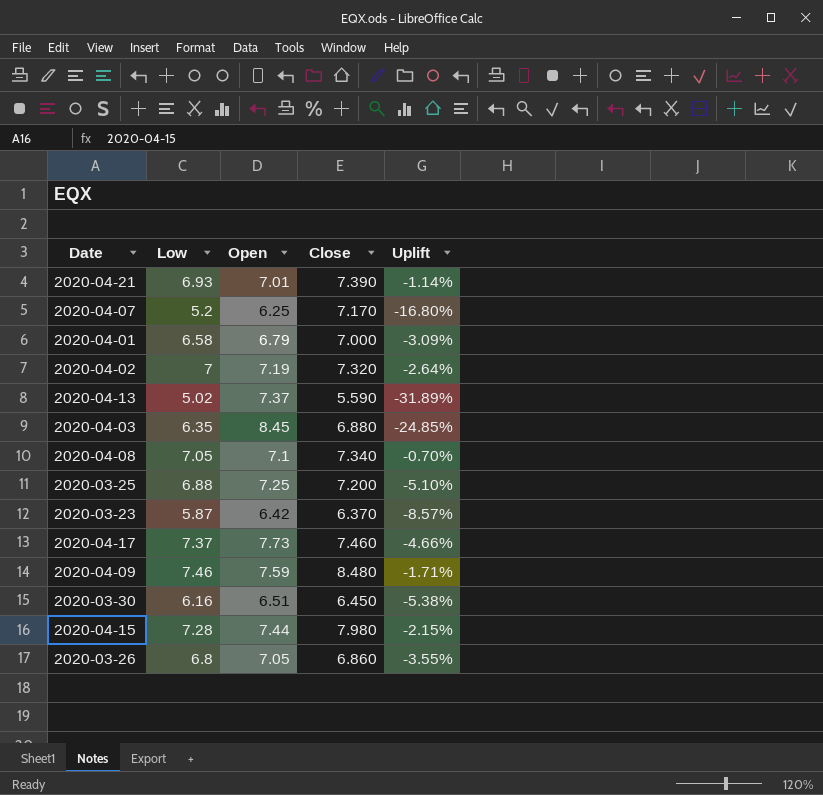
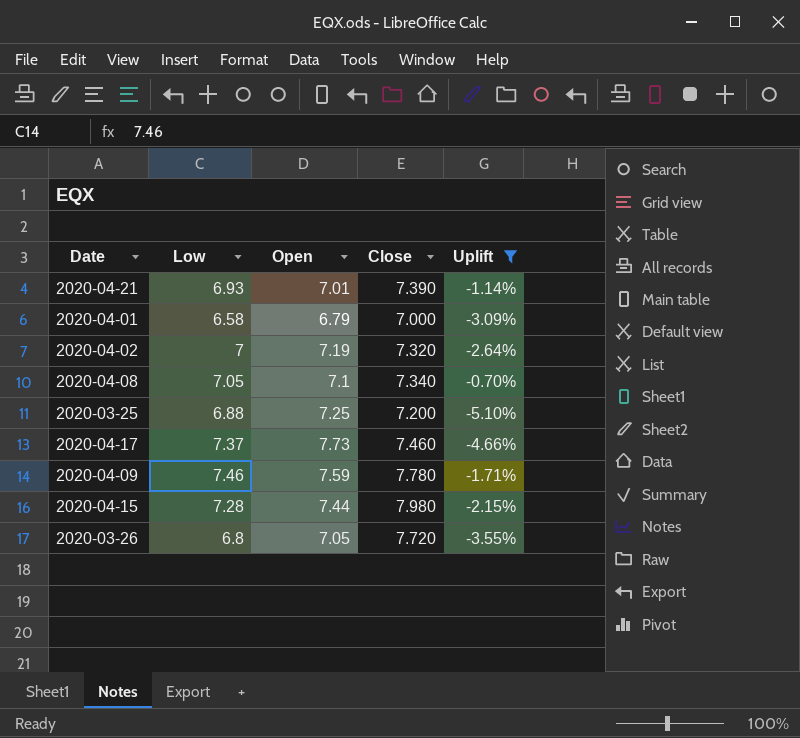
filter: none -> Uplift >= -5.10%
2020-04-09 | Close: 8.480 -> 7.780
2020-03-26 | Close: 6.860 -> 7.720

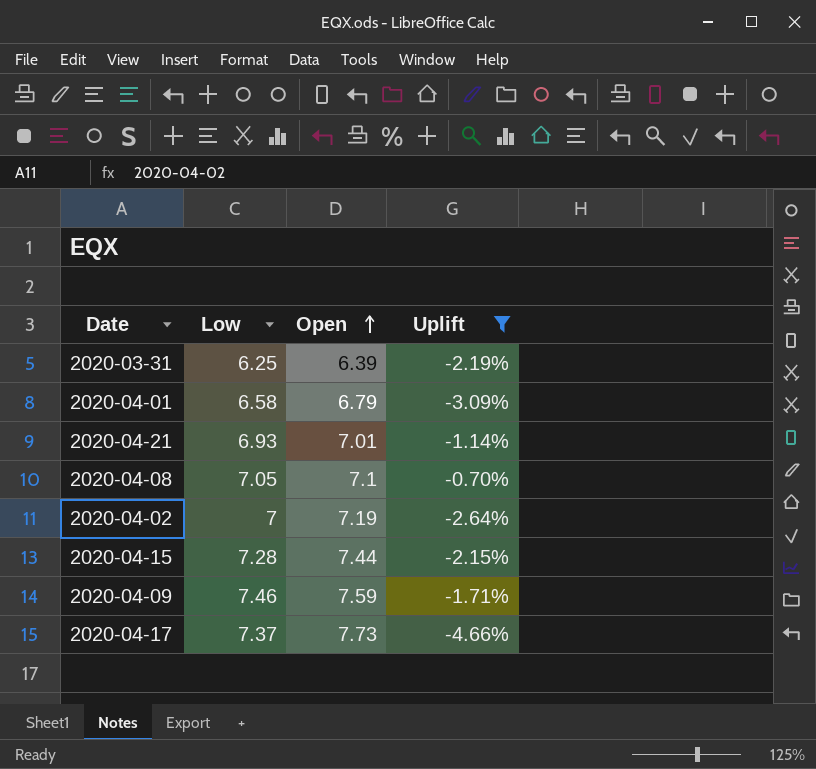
row order: none -> Open ascending
column Close | position: 4 -> none
row 2020-03-25: 6.88 | 7.25 | 7.200 | -5.10% -> none
row 2020-03-26: 6.8 | 7.05 | 7.720 | -3.55% -> none
row 2020-03-31: none -> 6.25 | 6.39 | -2.19%

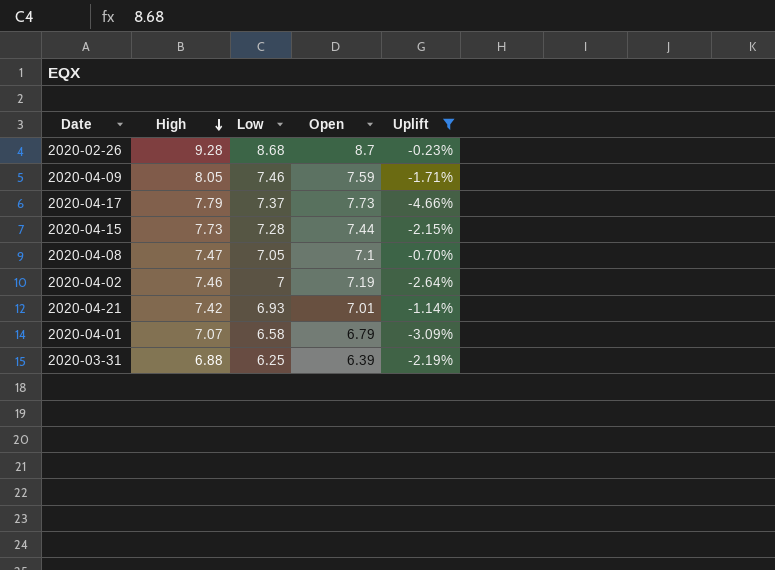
row order: Open ascending -> High descending
column High | position: none -> 2
row 2020-02-26: none -> 9.28 | 8.68 | 8.7 | -0.23%

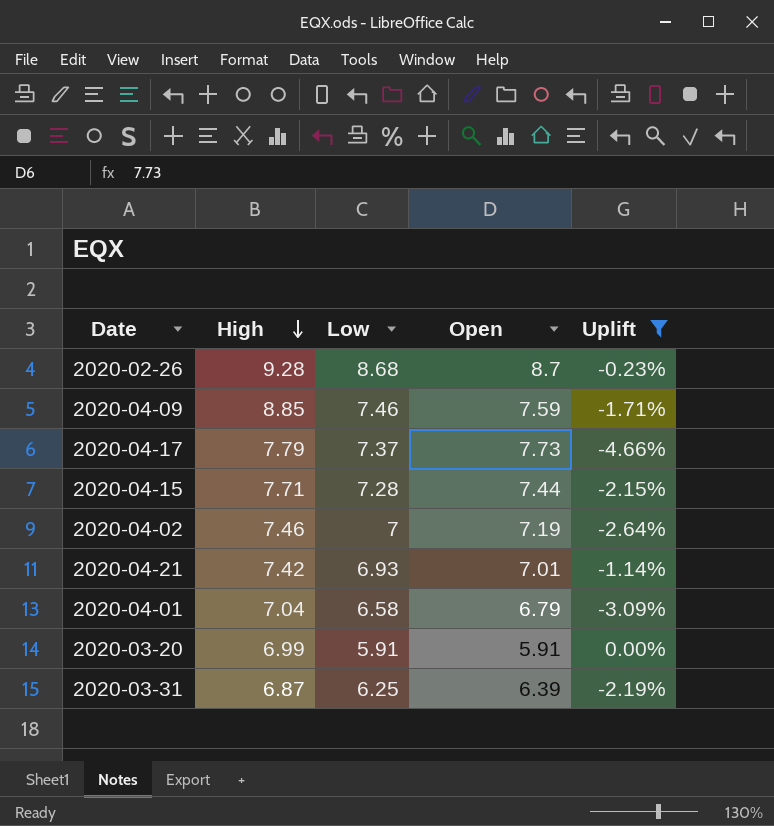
row 2020-04-08: 7.47 | 7.05 | 7.1 | -0.70% -> none
2020-04-09 | High: 8.05 -> 8.85
2020-04-15 | High: 7.73 -> 7.71
2020-04-01 | High: 7.07 -> 7.04
row 2020-03-20: none -> 6.99 | 5.91 | 5.91 | 0.00%
2020-03-31 | High: 6.88 -> 6.87

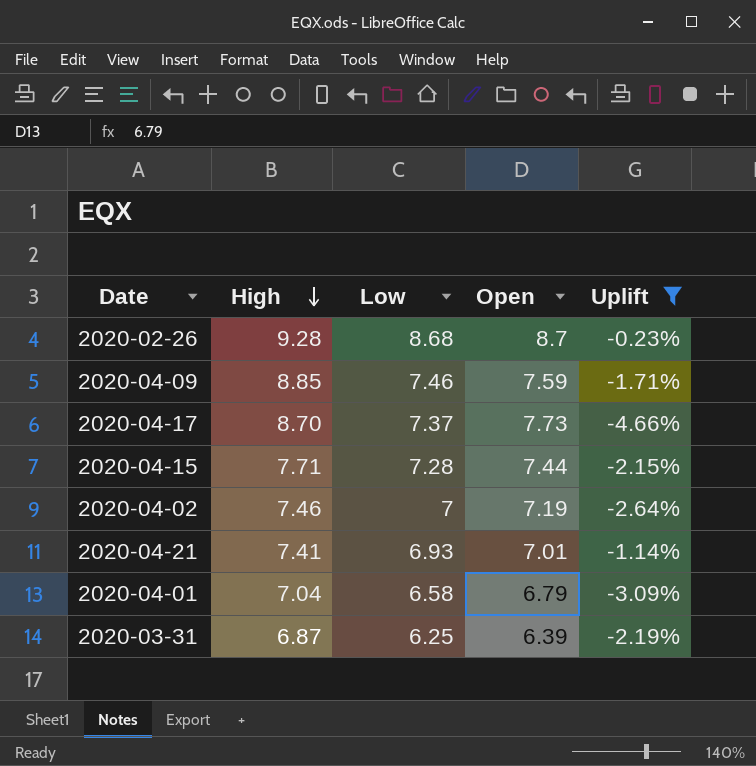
row 2020-03-20: 6.99 | 5.91 | 5.91 | 0.00% -> none
2020-04-17 | High: 7.79 -> 8.70
2020-04-21 | High: 7.42 -> 7.41

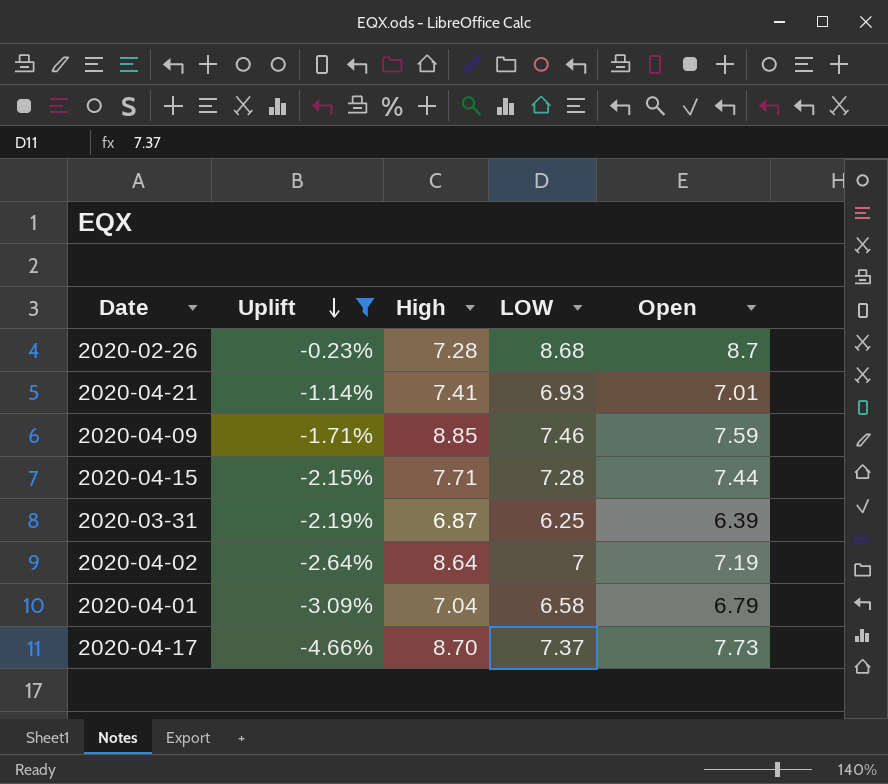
row order: High descending -> Uplift descending
column Uplift | position: 5 -> 2
column name: Low -> LOW
2020-02-26 | High: 9.28 -> 7.28
2020-04-02 | High: 7.46 -> 8.64

